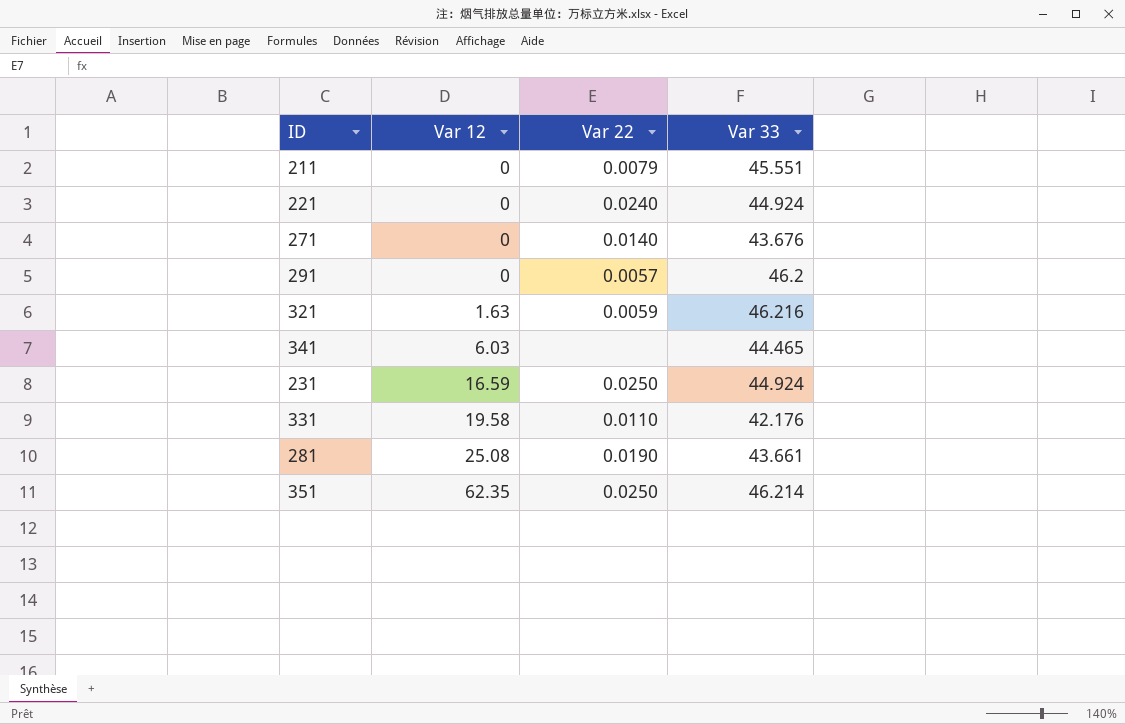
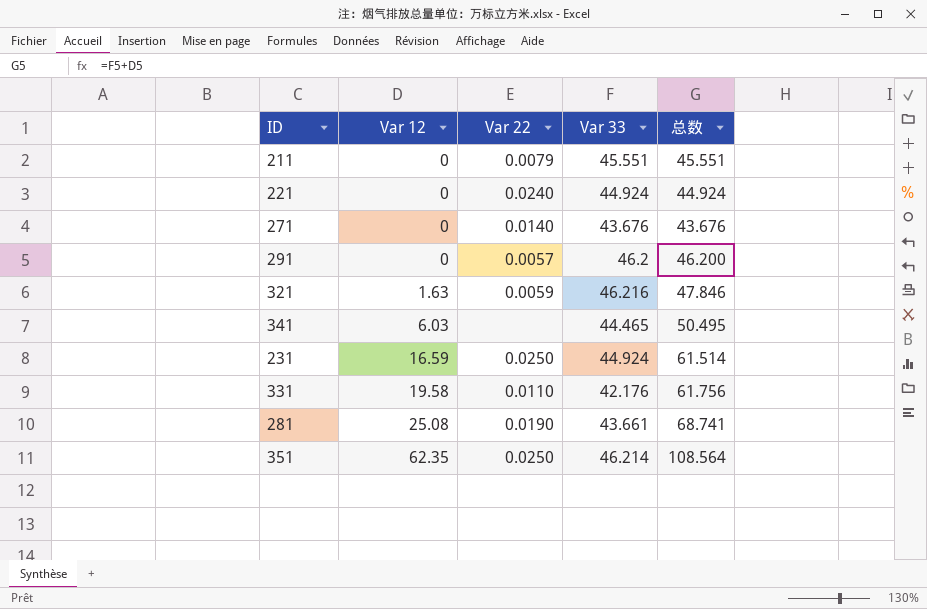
column 总数 | formula: none -> [Var 12] + [Var 33]

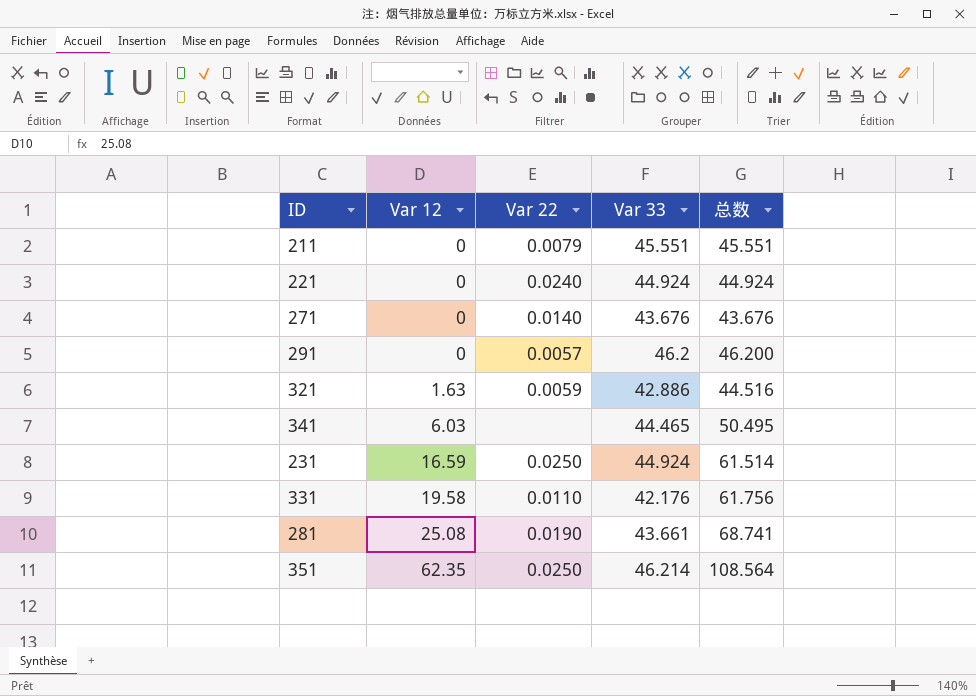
321 | Var 33: 46.216 -> 42.886
321 | 总数: 47.846 -> 44.516

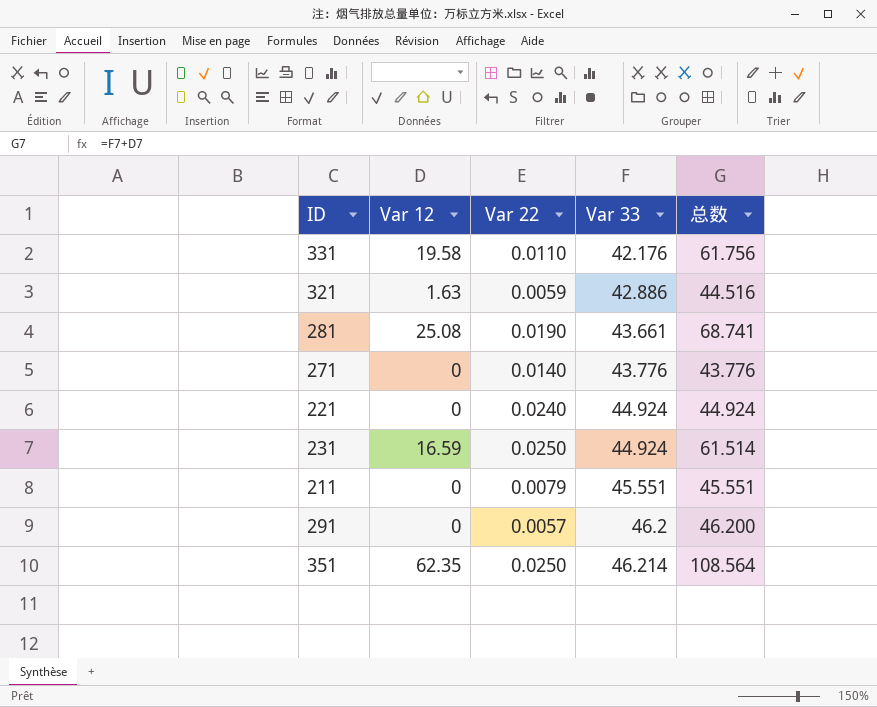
row order: Var 12 ascending -> Var 33 ascending
row 341: 6.03 | none | 44.465 | 50.495 -> none
271 | Var 33: 43.676 -> 43.776
271 | 总数: 43.676 -> 43.776

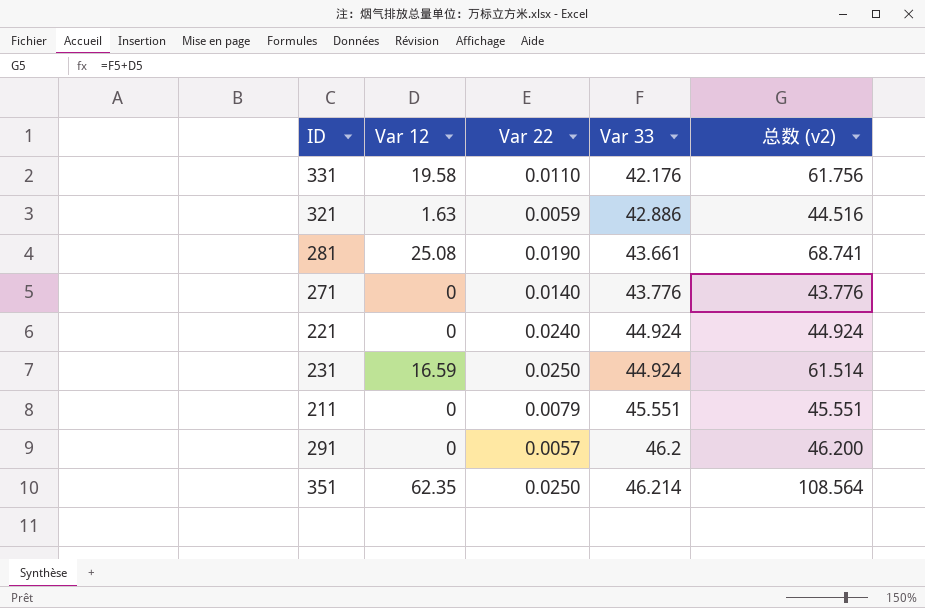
column name: 总数 -> 总数 (v2)

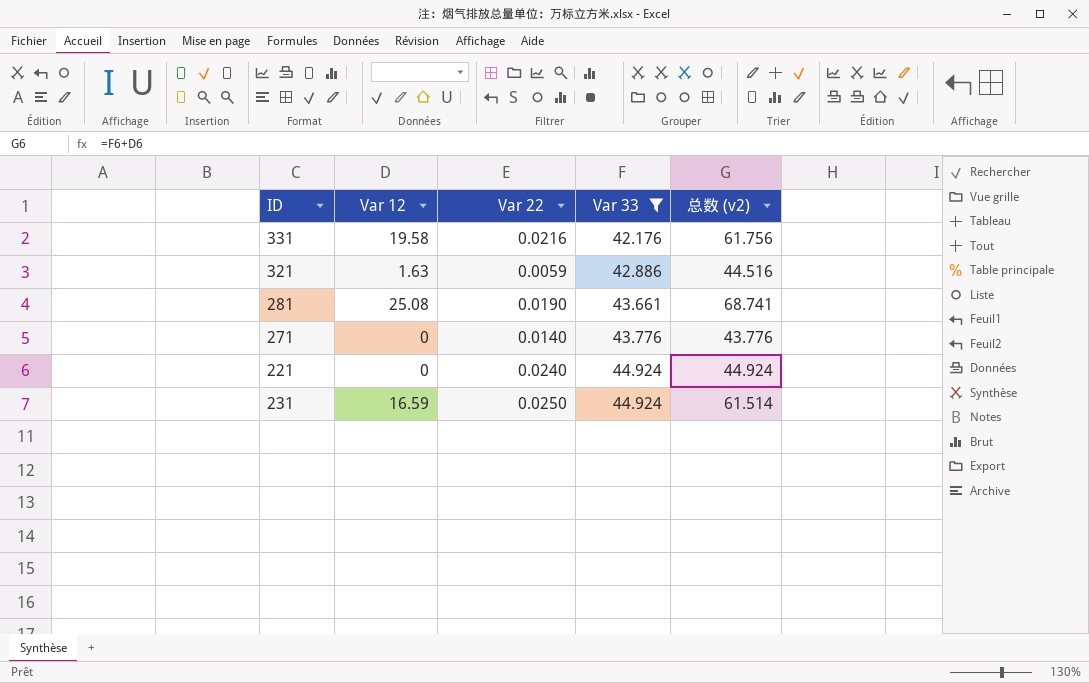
filter: none -> Var 33 <= 44.924
331 | Var 22: 0.0110 -> 0.0216

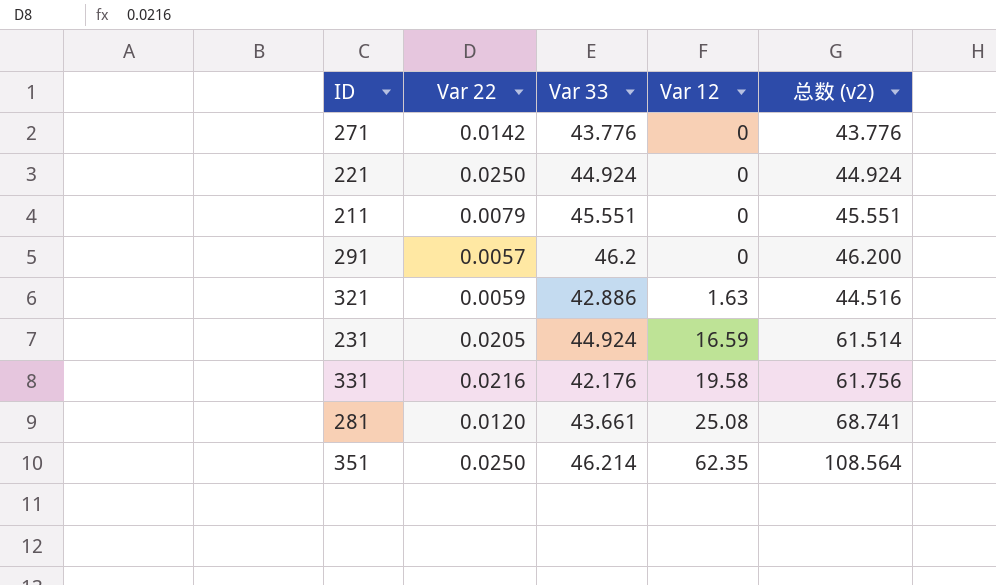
filter: Var 33 <= 44.924 -> none
row order: Var 33 ascending -> Var 12 ascending
column Var 12 | position: 2 -> 4
271 | Var 22: 0.0140 -> 0.0142
221 | Var 22: 0.0240 -> 0.0250
231 | Var 22: 0.0250 -> 0.0205
281 | Var 22: 0.0190 -> 0.0120

